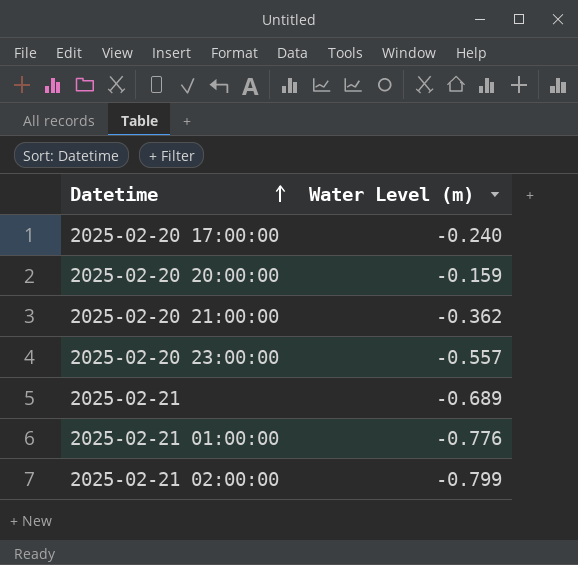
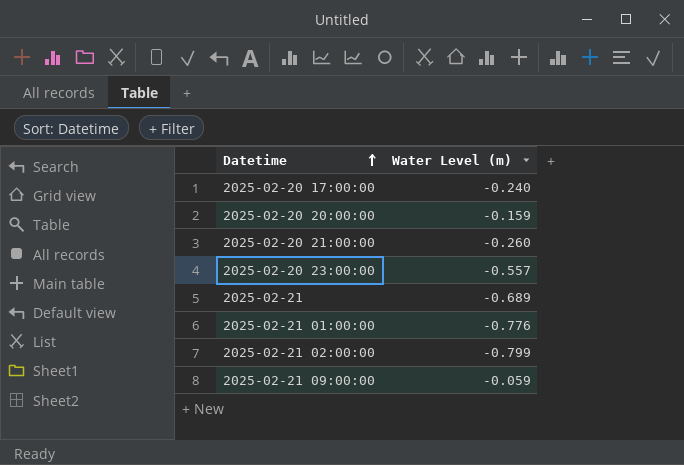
2025-02-20 21:00:00 | Water Level (m): -0.362 -> -0.260
row 2025-02-21 09:00:00: none -> -0.059

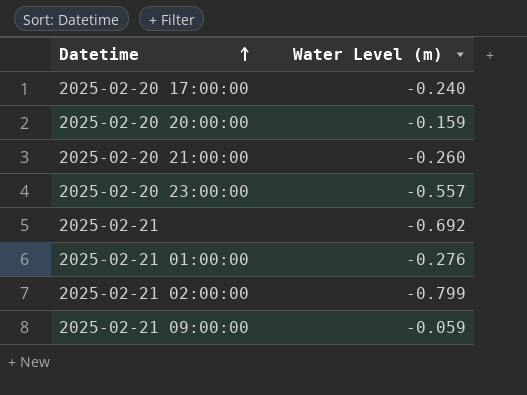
2025-02-21 | Water Level (m): -0.689 -> -0.692
2025-02-21 01:00:00 | Water Level (m): -0.776 -> -0.276

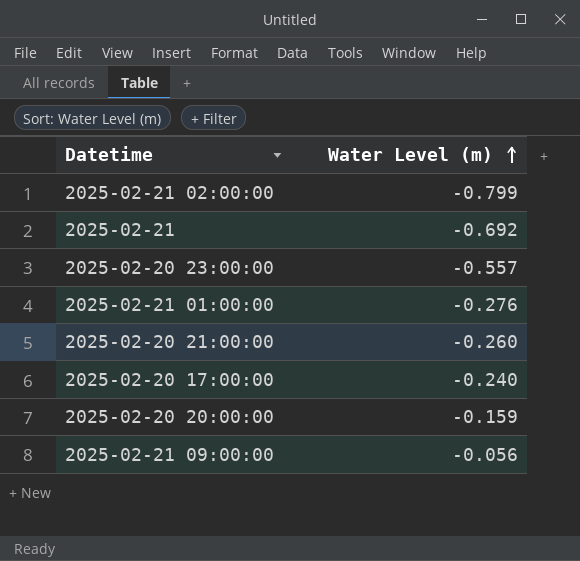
row order: Datetime ascending -> Water Level (m) ascending
2025-02-21 09:00:00 | Water Level (m): -0.059 -> -0.056

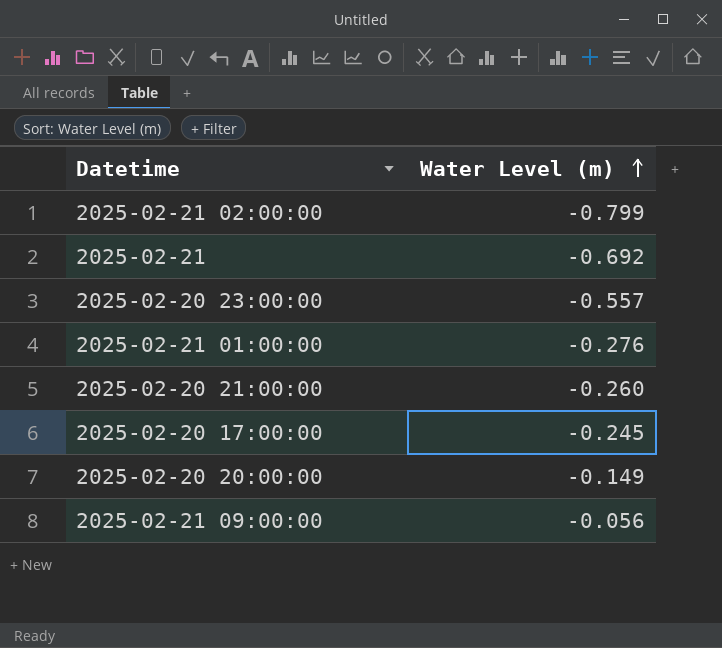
2025-02-20 17:00:00 | Water Level (m): -0.240 -> -0.245
2025-02-20 20:00:00 | Water Level (m): -0.159 -> -0.149

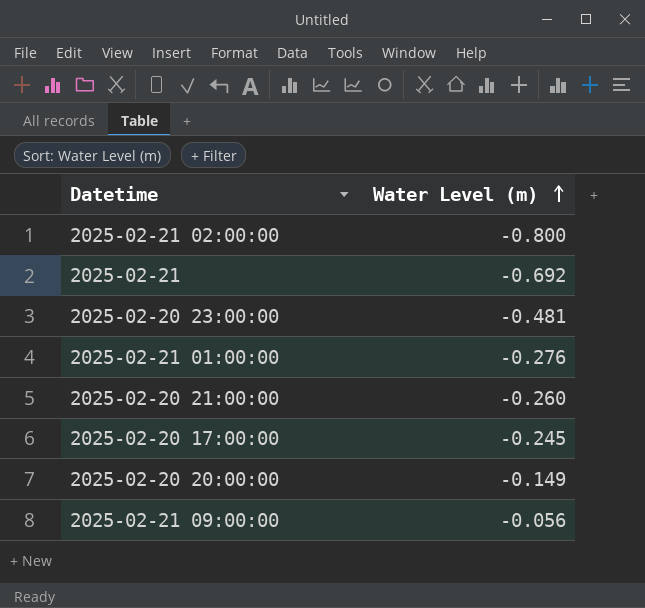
2025-02-21 02:00:00 | Water Level (m): -0.799 -> -0.800
2025-02-20 23:00:00 | Water Level (m): -0.557 -> -0.481

